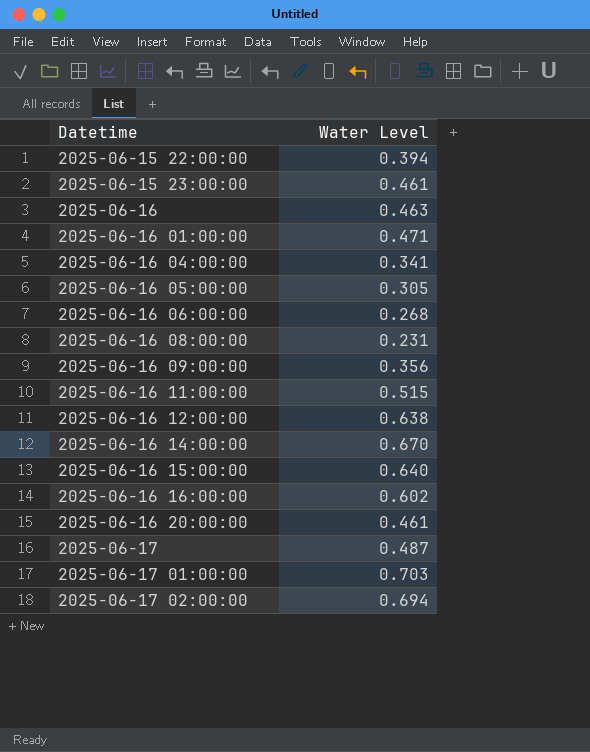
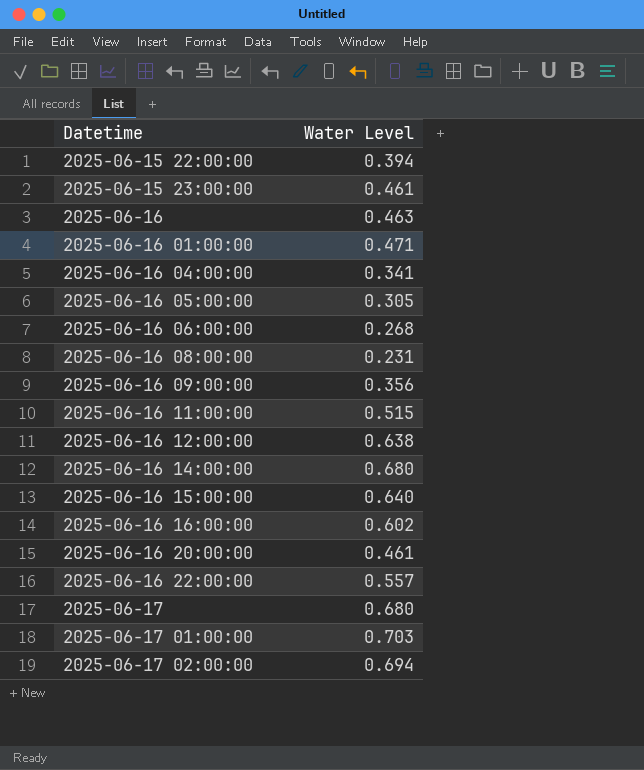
2025-06-16 14:00:00 | Water Level: 0.670 -> 0.680
row 2025-06-16 22:00:00: none -> 0.557
2025-06-17 | Water Level: 0.487 -> 0.680

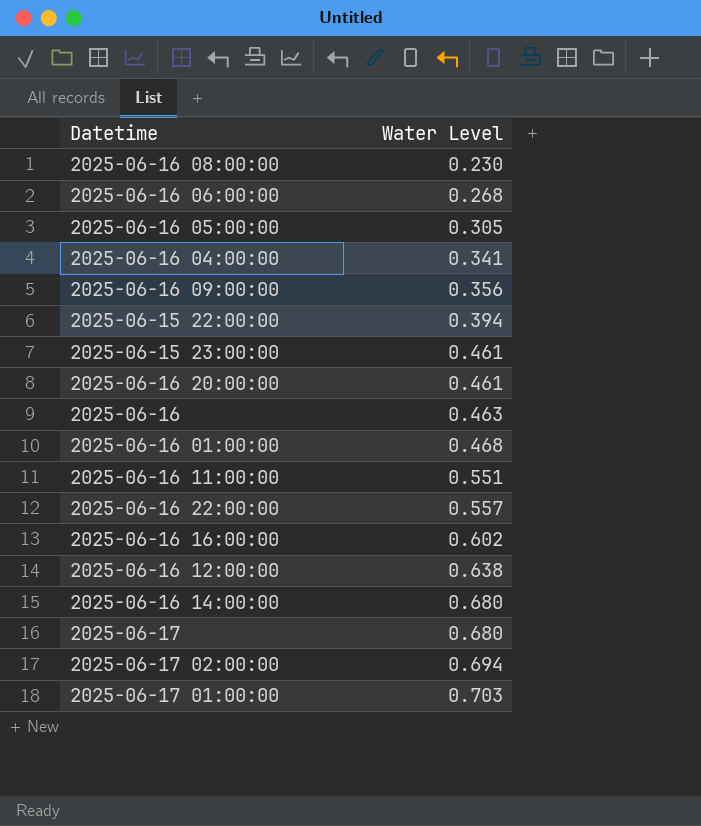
row order: Datetime ascending -> Water Level ascending
row 2025-06-16 15:00:00: 0.640 -> none
2025-06-16 08:00:00 | Water Level: 0.231 -> 0.230
2025-06-16 01:00:00 | Water Level: 0.471 -> 0.468
2025-06-16 11:00:00 | Water Level: 0.515 -> 0.551

